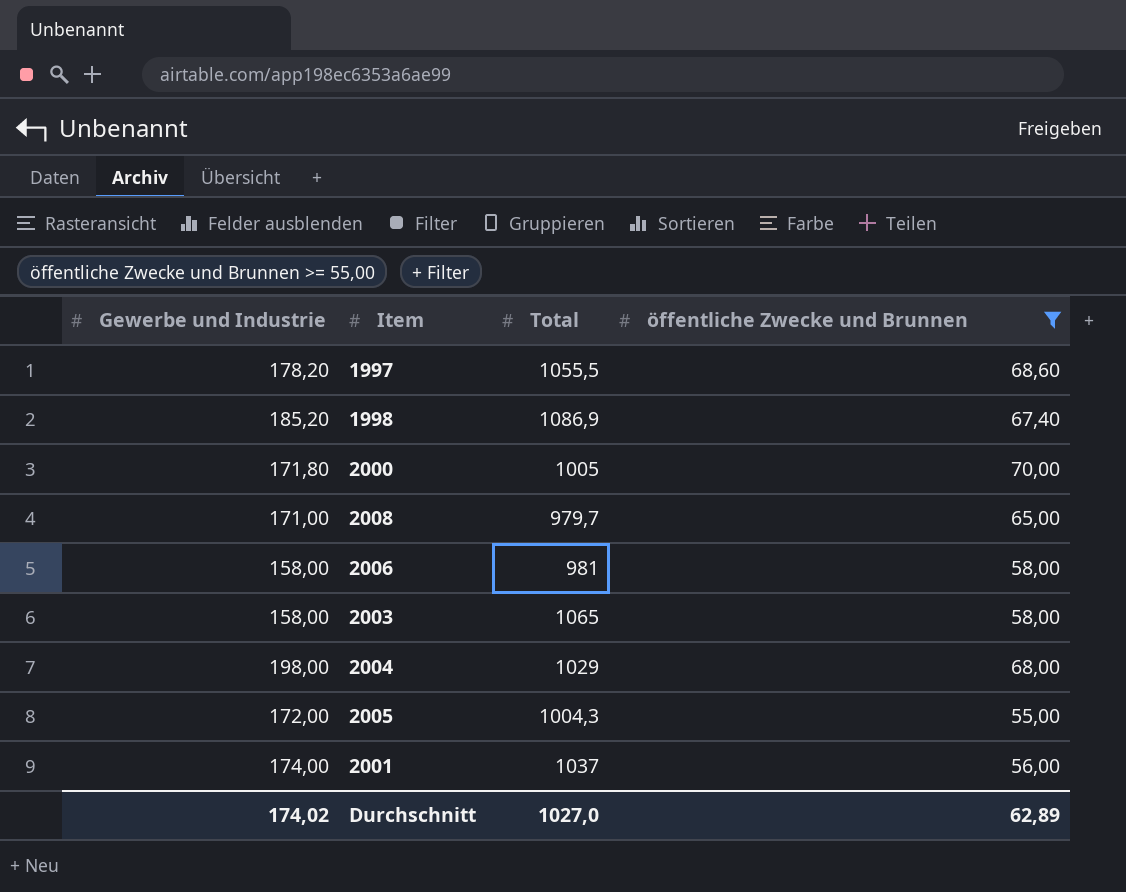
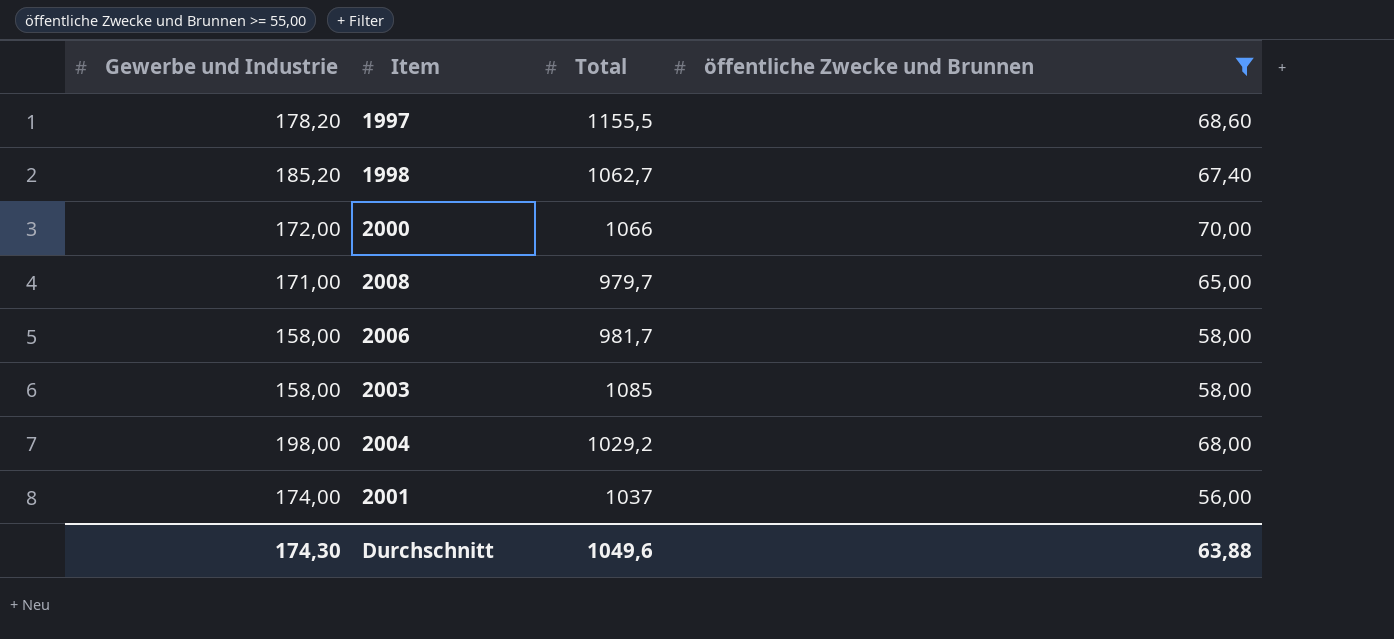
row 2005: 172,00 | 1004,3 | 55,00 -> none
1997 | Total: 1055,5 -> 1155,5
1998 | Total: 1086,9 -> 1062,7
2000 | Gewerbe und Industrie: 171,80 -> 172,00
2000 | Total: 1005 -> 1066
2006 | Total: 981 -> 981,7
2003 | Total: 1065 -> 1085
2004 | Total: 1029 -> 1029,2
Durchschnitt | Gewerbe und Industrie: 174,02 -> 174,30
Durchschnitt | Total: 1027,0 -> 1049,6
Durchschnitt | öffentliche Zwecke und Brunnen: 62,89 -> 63,88

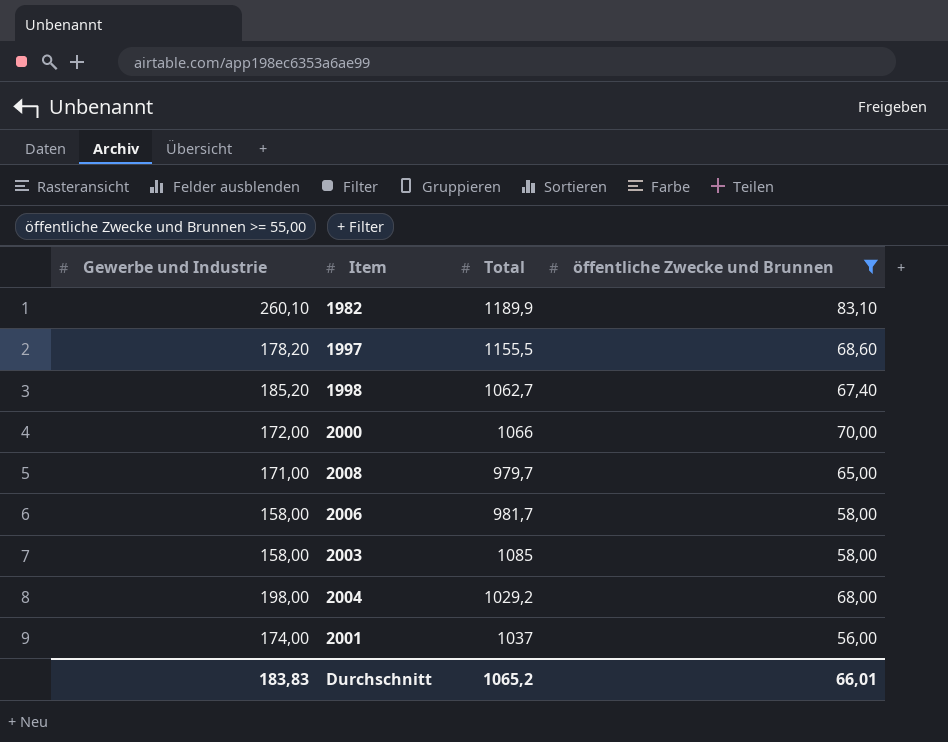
row 1982: none -> 260,10 | 1189,9 | 83,10
Durchschnitt | Gewerbe und Industrie: 174,30 -> 183,83
Durchschnitt | Total: 1049,6 -> 1065,2
Durchschnitt | öffentliche Zwecke und Brunnen: 63,88 -> 66,01

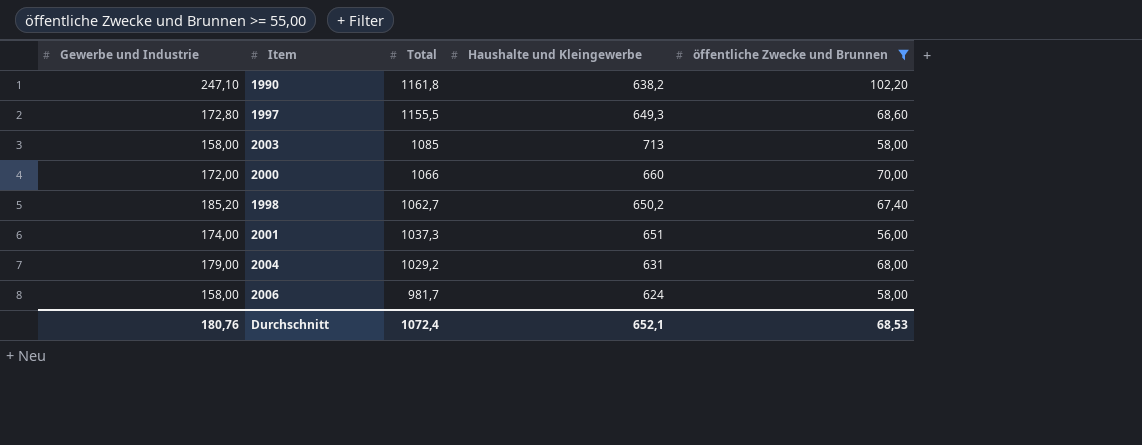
row order: none -> Total descending
column Haushalte und Kleingewerbe | position: none -> 4
row 1982: 260,10 | 1189,9 | 83,10 -> none
row 2008: 171,00 | 979,7 | 65,00 -> none
row 1990: none -> 247,10 | 1161,8 | 638,2 | 102,20
1997 | Gewerbe und Industrie: 178,20 -> 172,80
2001 | Total: 1037 -> 1037,3
2004 | Gewerbe und Industrie: 198,00 -> 179,00
Durchschnitt | Gewerbe und Industrie: 183,83 -> 180,76
Durchschnitt | Total: 1065,2 -> 1072,4
Durchschnitt | öffentliche Zwecke und Brunnen: 66,01 -> 68,53

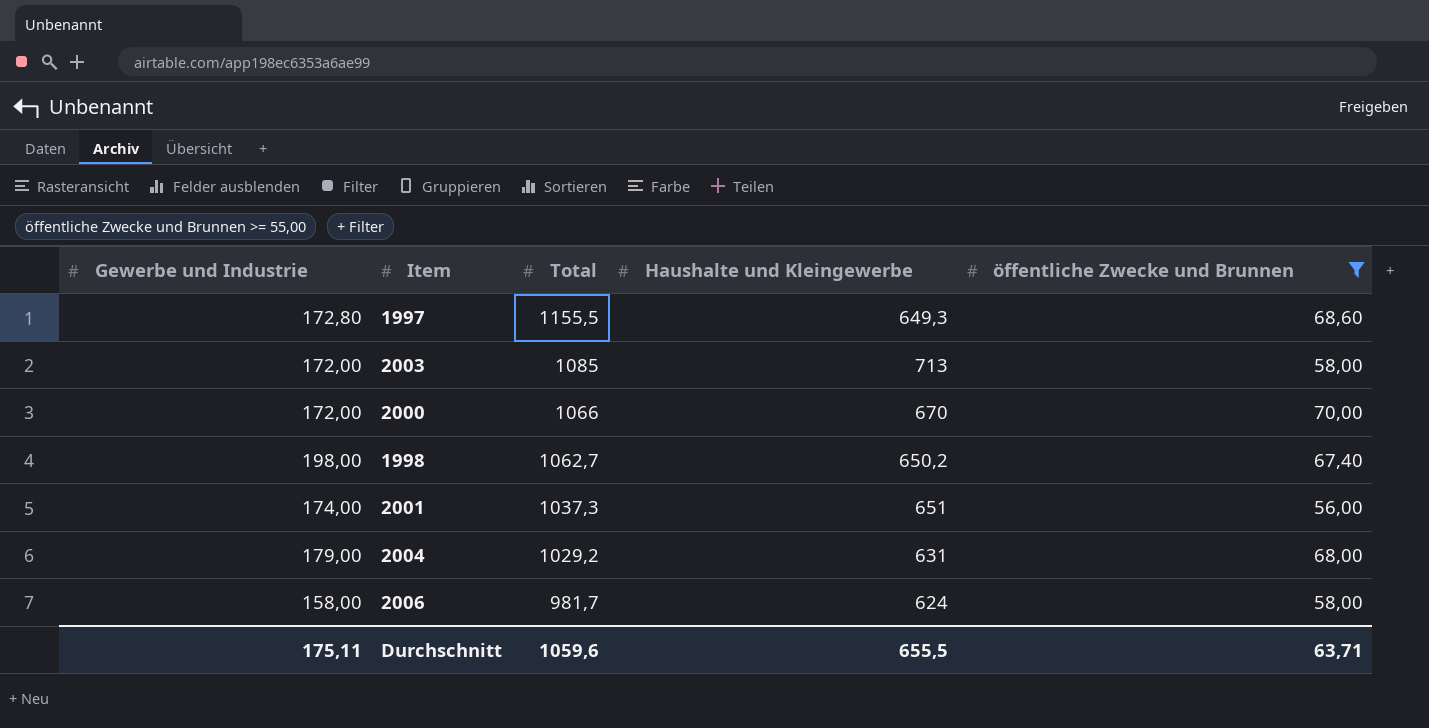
row 1990: 247,10 | 1161,8 | 638,2 | 102,20 -> none
2003 | Gewerbe und Industrie: 158,00 -> 172,00
2000 | Haushalte und Kleingewerbe: 660 -> 670
1998 | Gewerbe und Industrie: 185,20 -> 198,00
Durchschnitt | Gewerbe und Industrie: 180,76 -> 175,11
Durchschnitt | Total: 1072,4 -> 1059,6
Durchschnitt | Haushalte und Kleingewerbe: 652,1 -> 655,5
Durchschnitt | öffentliche Zwecke und Brunnen: 68,53 -> 63,71

